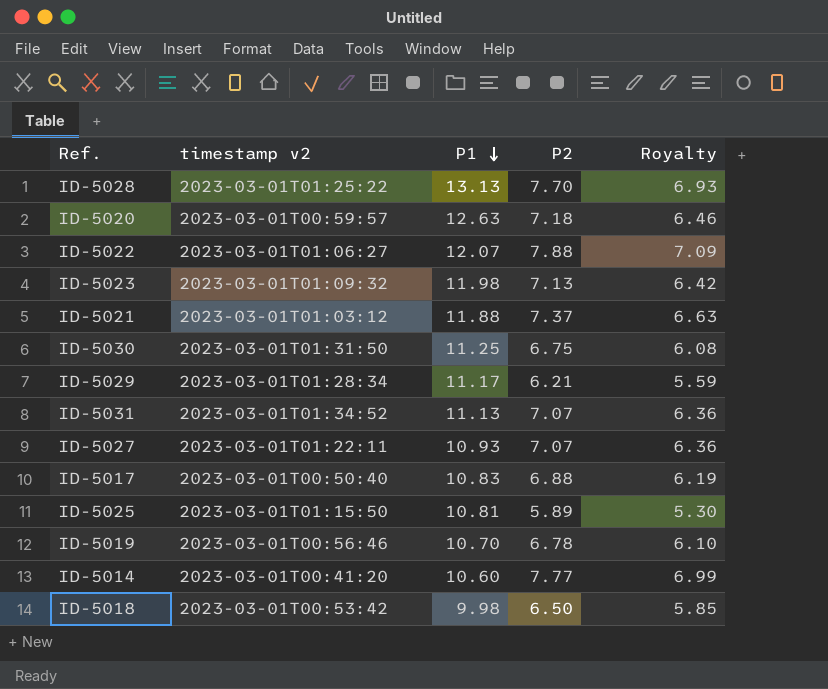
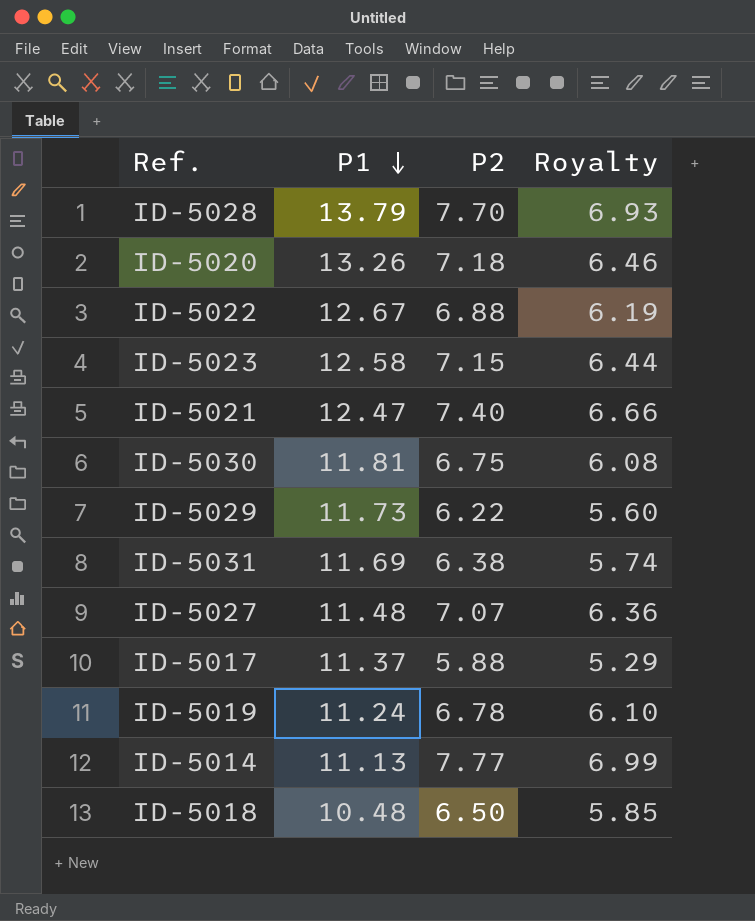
column timestamp v2 | position: 2 -> none
row ID-5025: 2023-03-01T01:15:50 | 10.81 | 5.89 | 5.30 -> none
ID-5028 | P1: 13.13 -> 13.79
ID-5020 | P1: 12.63 -> 13.26
ID-5022 | P1: 12.07 -> 12.67
ID-5022 | P2: 7.88 -> 6.88
ID-5022 | Royalty: 7.09 -> 6.19
ID-5023 | P1: 11.98 -> 12.58
ID-5023 | P2: 7.13 -> 7.15
ID-5023 | Royalty: 6.42 -> 6.44
ID-5021 | P1: 11.88 -> 12.47
ID-5021 | P2: 7.37 -> 7.40
ID-5021 | Royalty: 6.63 -> 6.66
ID-5030 | P1: 11.25 -> 11.81
ID-5029 | P1: 11.17 -> 11.73
ID-5029 | P2: 6.21 -> 6.22
ID-5029 | Royalty: 5.59 -> 5.60
ID-5031 | P1: 11.13 -> 11.69
ID-5031 | P2: 7.07 -> 6.38
ID-5031 | Royalty: 6.36 -> 5.74
ID-5027 | P1: 10.93 -> 11.48
ID-5017 | P1: 10.83 -> 11.37
ID-5017 | P2: 6.88 -> 5.88
ID-5017 | Royalty: 6.19 -> 5.29
ID-5019 | P1: 10.70 -> 11.24
ID-5014 | P1: 10.60 -> 11.13
ID-5018 | P1: 9.98 -> 10.48

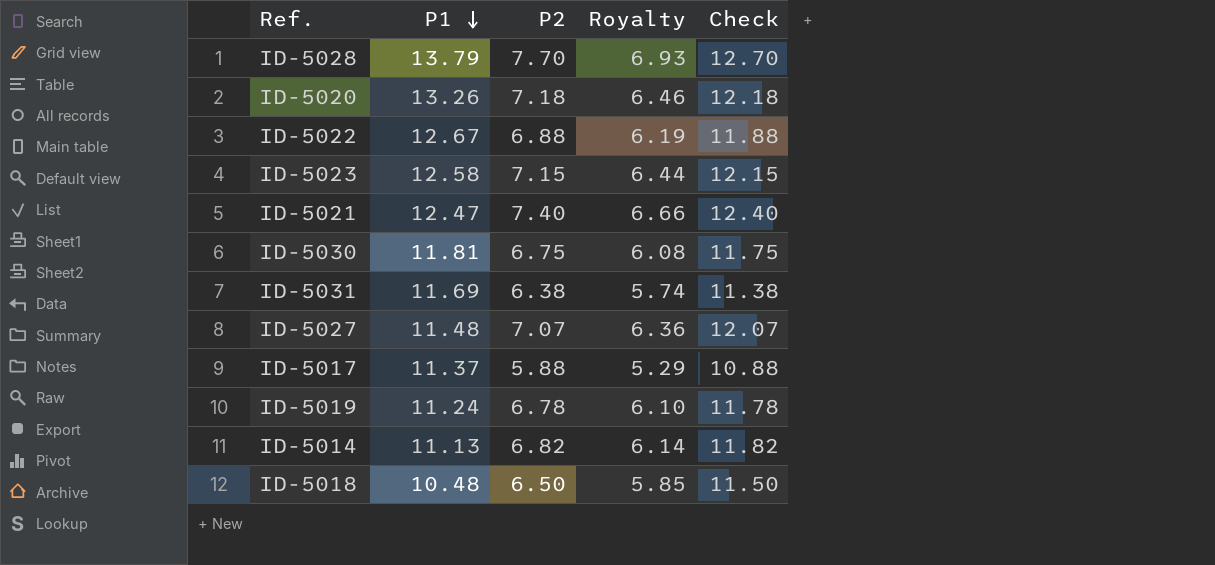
column Check | formula: none -> [P2] + 5
row ID-5029: 11.73 | 6.22 | 5.60 -> none
ID-5014 | P2: 7.77 -> 6.82
ID-5014 | Royalty: 6.99 -> 6.14

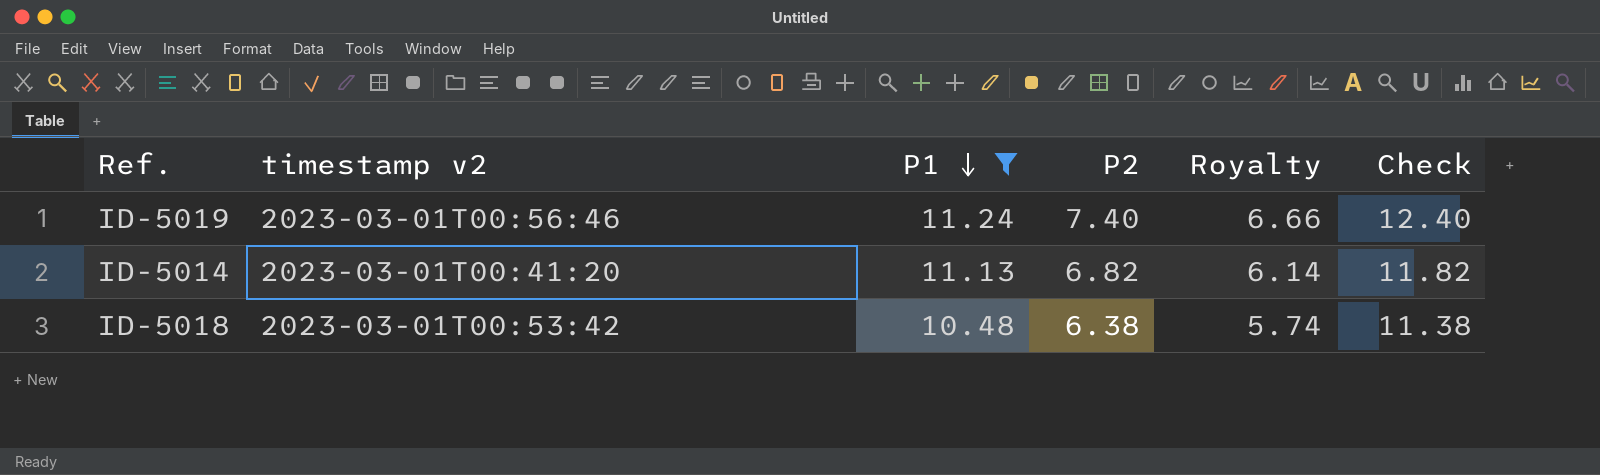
filter: none -> P1 <= 11.24
column timestamp v2 | position: none -> 2
ID-5019 | P2: 6.78 -> 7.40
ID-5019 | Royalty: 6.10 -> 6.66
ID-5019 | Check: 11.78 -> 12.40
ID-5018 | P2: 6.50 -> 6.38
ID-5018 | Royalty: 5.85 -> 5.74
ID-5018 | Check: 11.50 -> 11.38

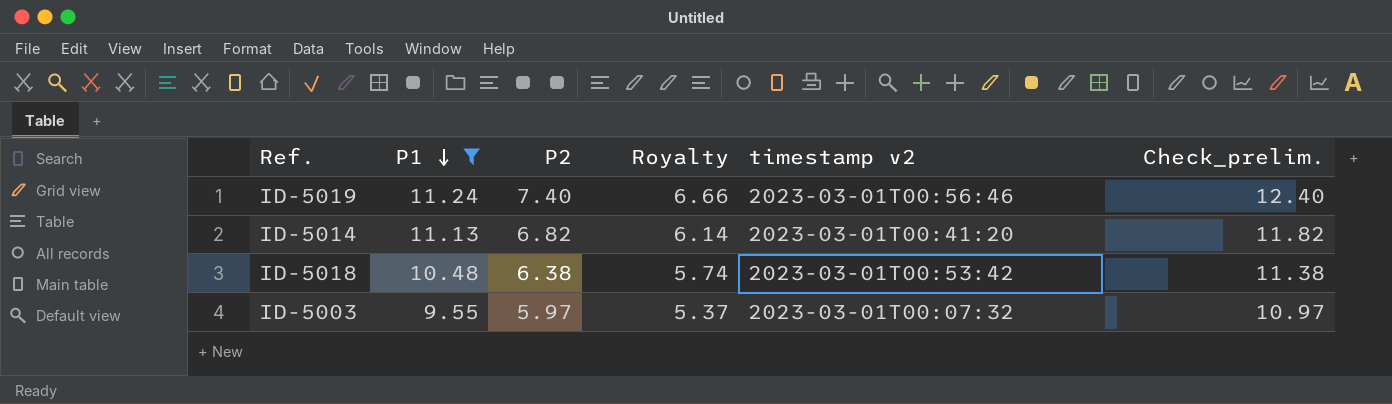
column timestamp v2 | position: 2 -> 5
column name: Check -> Check_prelim.
row ID-5003: none -> 9.55 | 5.97 | 5.37 | 2023-03-01T00:07:32 | 10.97

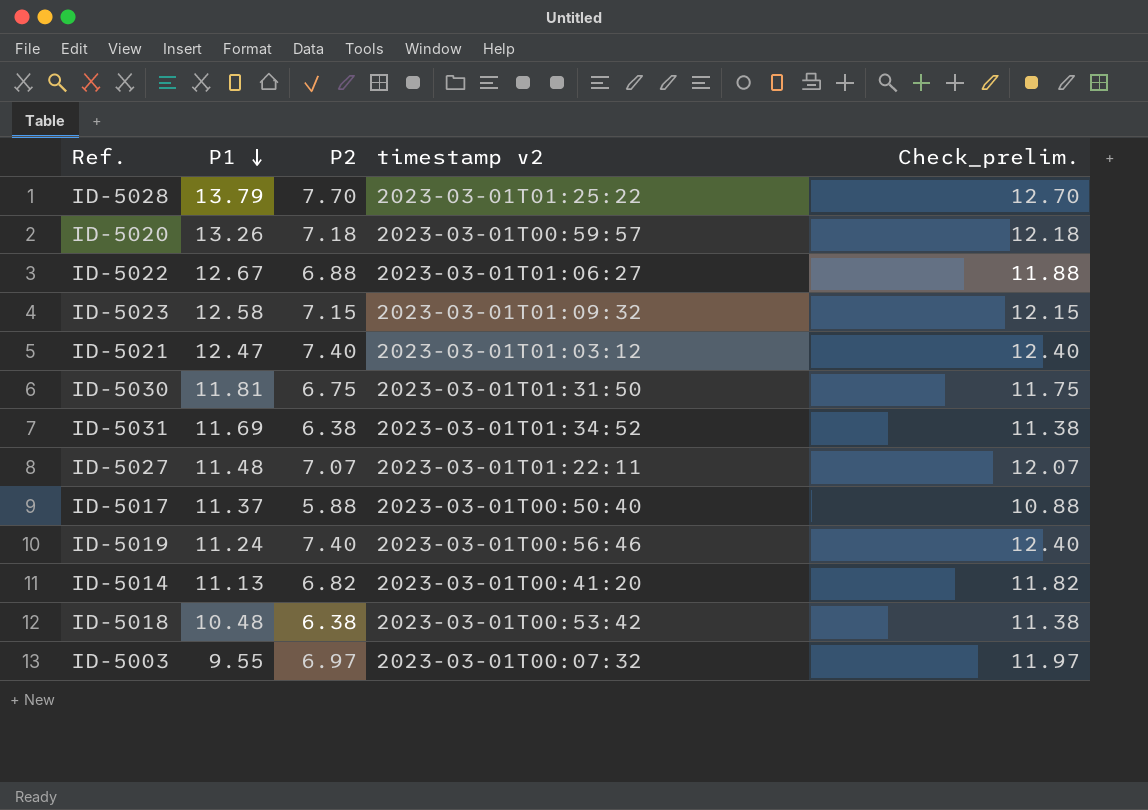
filter: P1 <= 11.24 -> none
column Royalty | formula: [P2] * 0.9 -> none
ID-5003 | P2: 5.97 -> 6.97
ID-5003 | Check_prelim.: 10.97 -> 11.97

